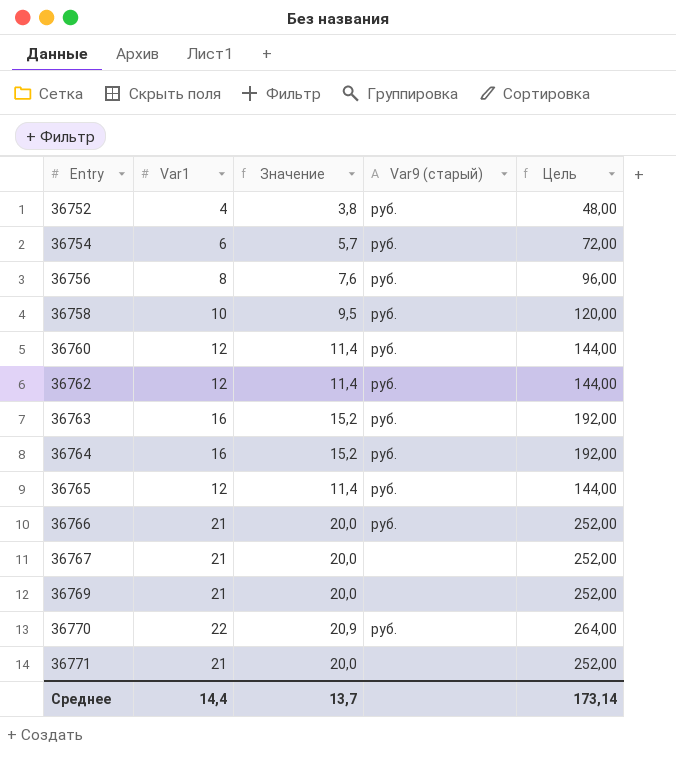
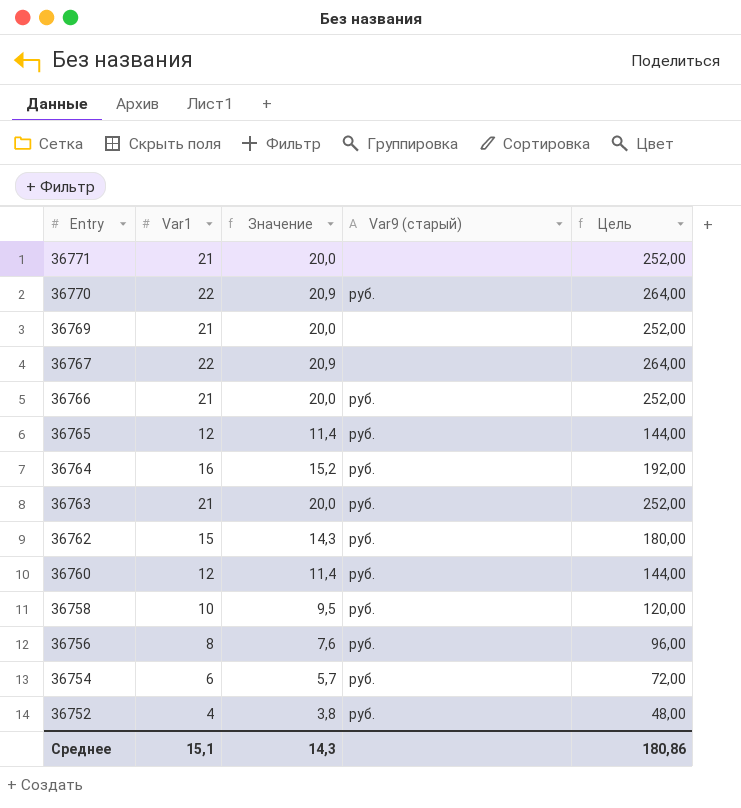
row order: Entry ascending -> Entry descending
36767 | Var1: 21 -> 22
36767 | Значение: 20,0 -> 20,9
36767 | Цель: 252,00 -> 264,00
36763 | Var1: 16 -> 21
36763 | Значение: 15,2 -> 20,0
36763 | Цель: 192,00 -> 252,00
36762 | Var1: 12 -> 15
36762 | Значение: 11,4 -> 14,3
36762 | Цель: 144,00 -> 180,00
Среднее | Var1: 14,4 -> 15,1
Среднее | Значение: 13,7 -> 14,3
Среднее | Цель: 173,14 -> 180,86

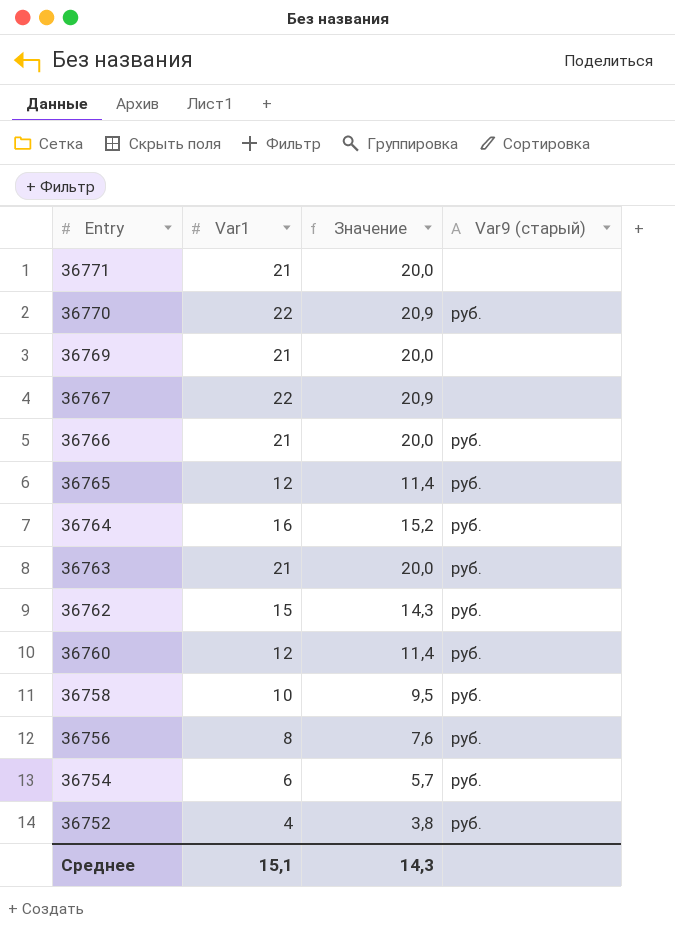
column Цель | formula: [Var1] * 12 -> none

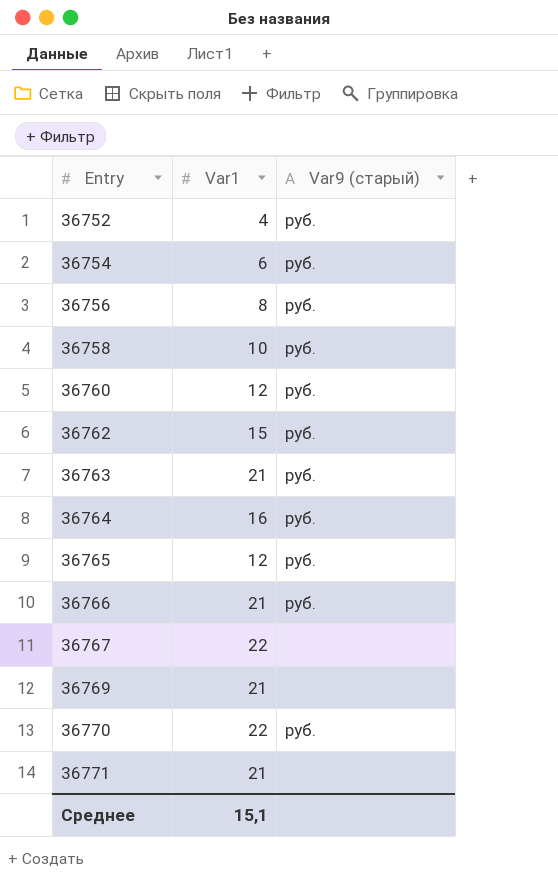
row order: Entry descending -> Entry ascending
column Значение | formula: [Var1] * 0,95 -> none

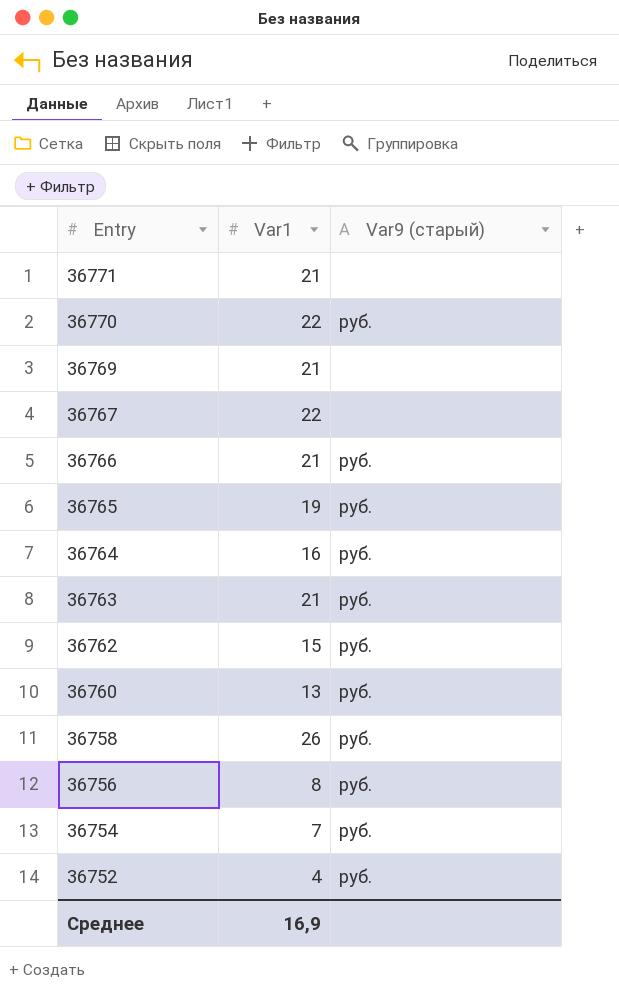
row order: Entry ascending -> Entry descending
36765 | Var1: 12 -> 19
36760 | Var1: 12 -> 13
36758 | Var1: 10 -> 26
36754 | Var1: 6 -> 7
Среднее | Var1: 15,1 -> 16,9

